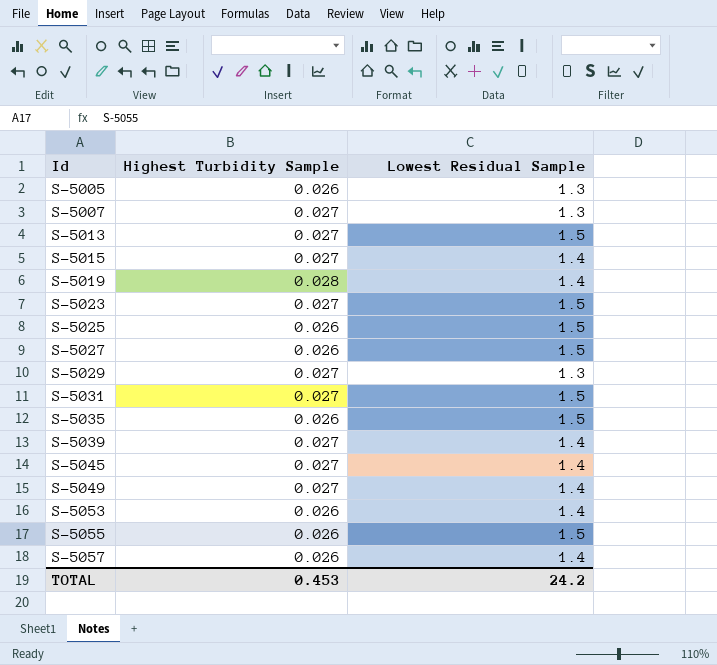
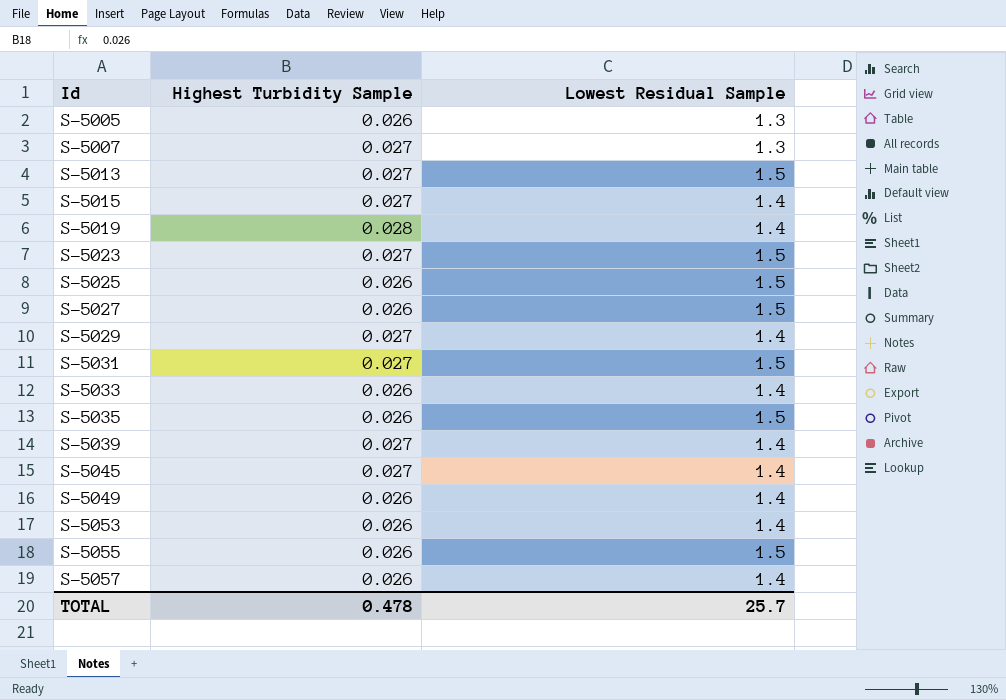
S-5029 | Lowest Residual Sample: 1.3 -> 1.4
row S-5033: none -> 0.026 | 1.4
S-5049 | Highest Turbidity Sample: 0.027 -> 0.026
TOTAL | Highest Turbidity Sample: 0.453 -> 0.478
TOTAL | Lowest Residual Sample: 24.2 -> 25.7

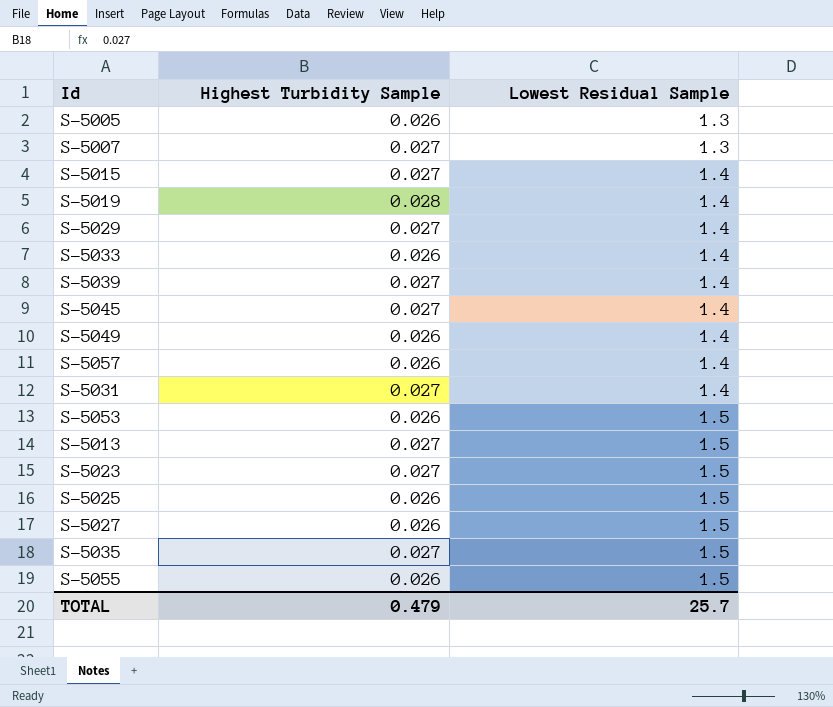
row order: Id ascending -> Lowest Residual Sample ascending
S-5031 | Lowest Residual Sample: 1.5 -> 1.4
S-5053 | Lowest Residual Sample: 1.4 -> 1.5
S-5035 | Highest Turbidity Sample: 0.026 -> 0.027
TOTAL | Highest Turbidity Sample: 0.478 -> 0.479

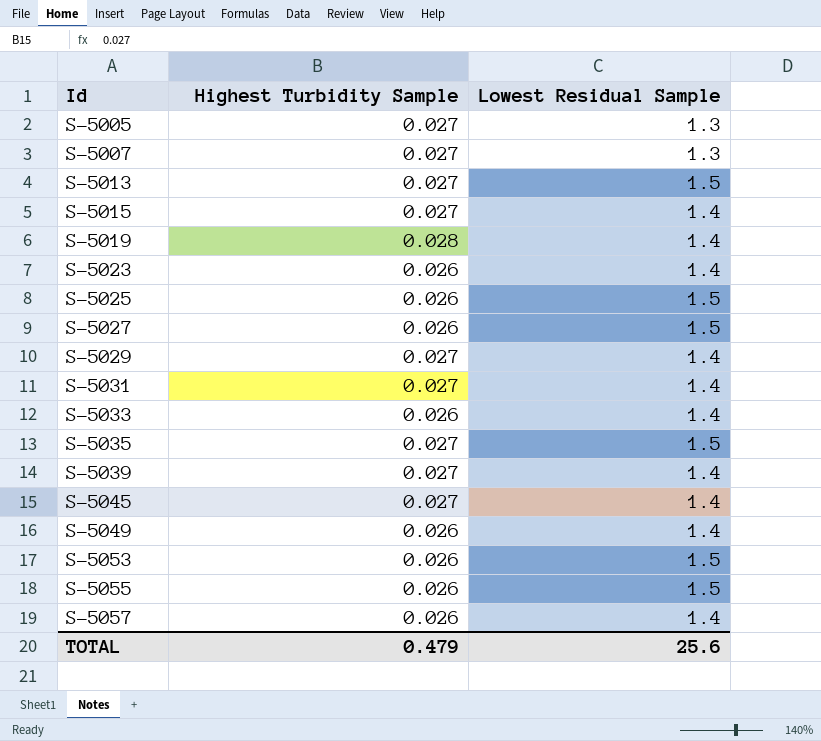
row order: Lowest Residual Sample ascending -> Id ascending
S-5005 | Highest Turbidity Sample: 0.026 -> 0.027
S-5023 | Highest Turbidity Sample: 0.027 -> 0.026
S-5023 | Lowest Residual Sample: 1.5 -> 1.4
TOTAL | Lowest Residual Sample: 25.7 -> 25.6

